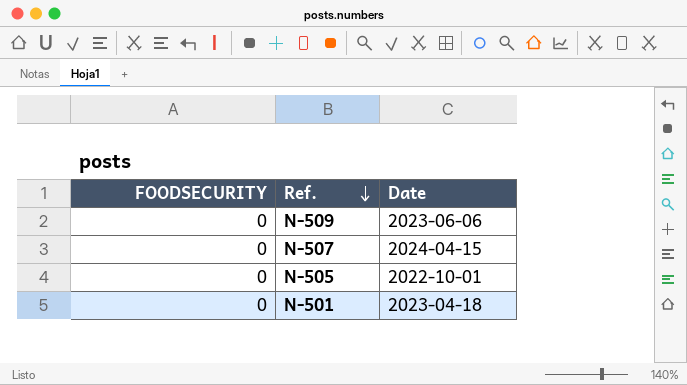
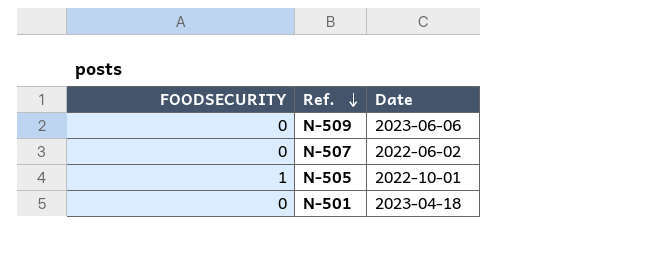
N-507 | Date: 2024-04-15 -> 2022-06-02
N-505 | FOODSECURITY: 0 -> 1

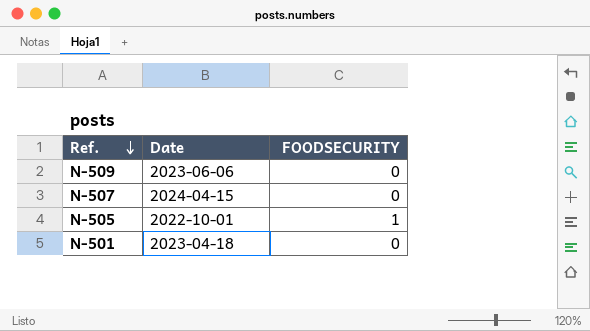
column FOODSECURITY | position: 1 -> 3
N-507 | Date: 2022-06-02 -> 2024-04-15

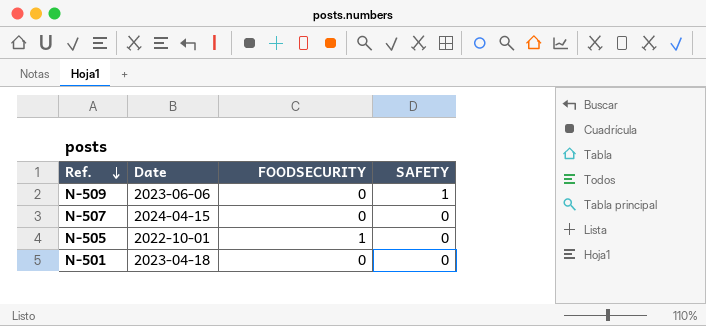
column SAFETY | position: none -> 4

